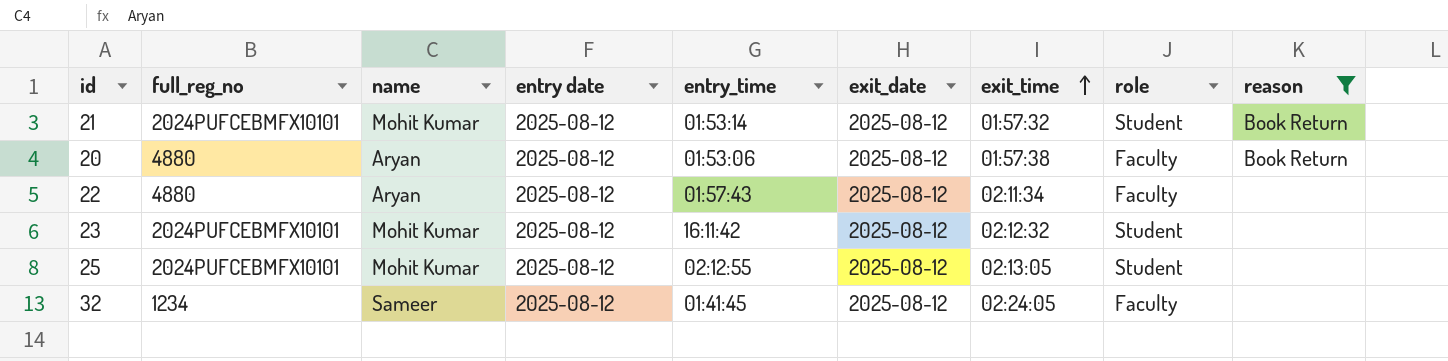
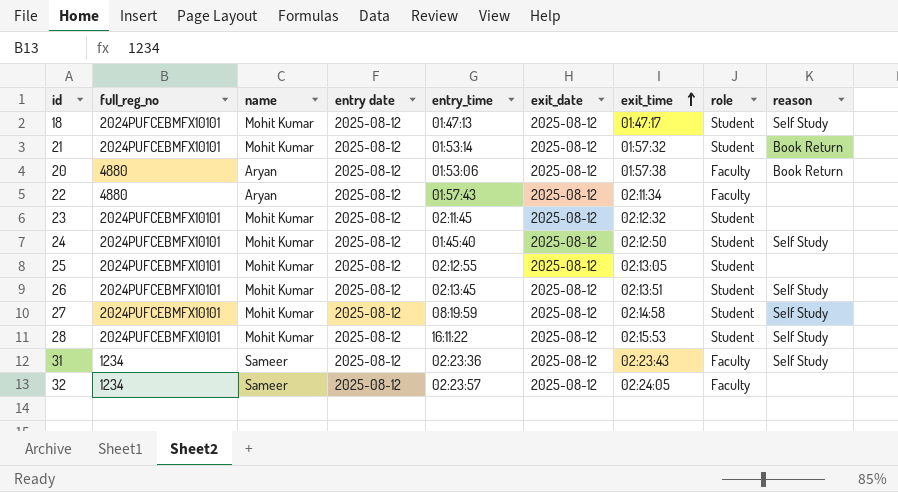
filter: reason != Self Study -> none
23 | entry_time: 16:11:42 -> 02:11:45
32 | entry_time: 01:41:45 -> 02:23:57

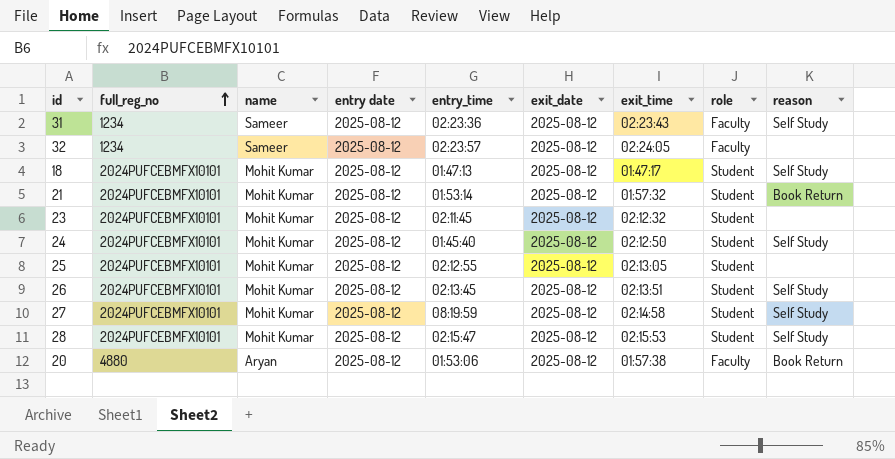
row order: exit_time ascending -> full_reg_no ascending
row 22: 4880 | Aryan | 2025-08-12 | 01:57:43 | 2025-08-12 | 02:11:34 | Faculty | none -> none
28 | entry_time: 16:11:22 -> 02:15:47

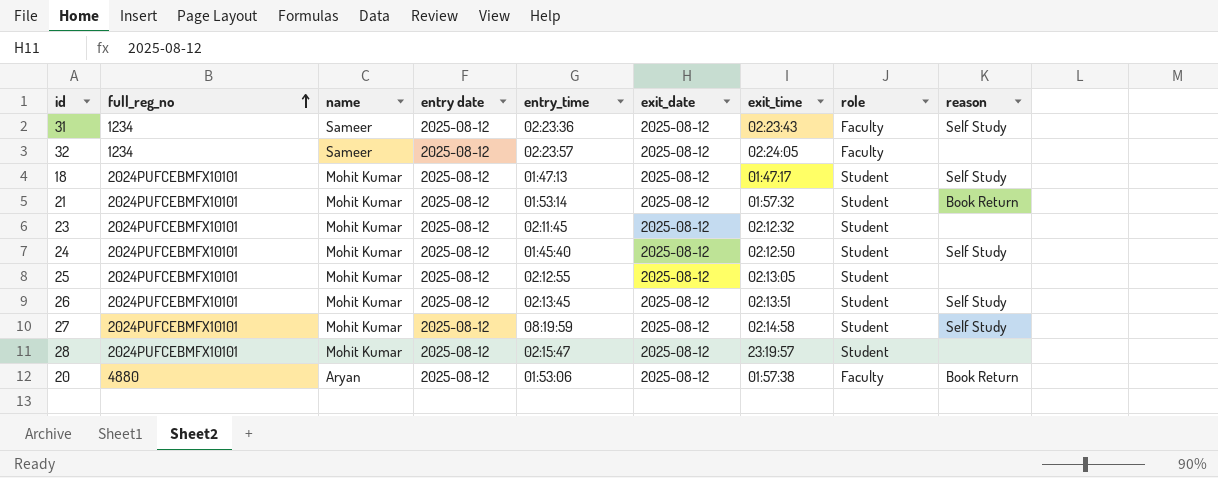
28 | exit_time: 02:15:53 -> 23:19:57
28 | reason: Self Study -> none

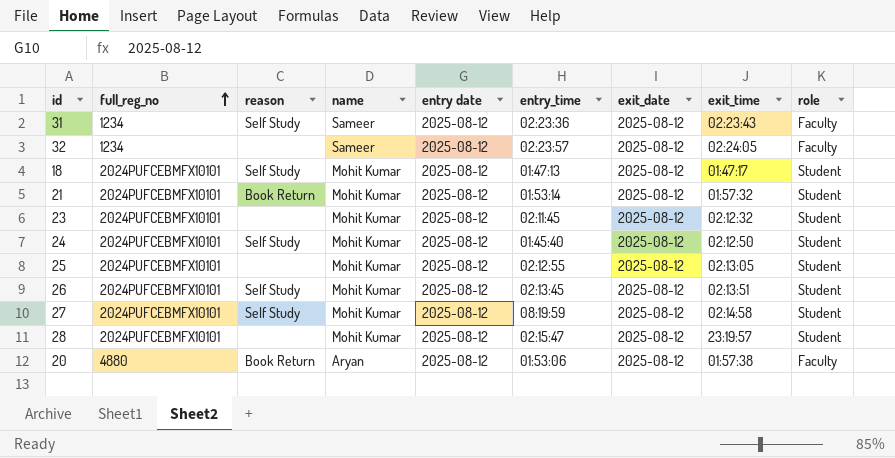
column reason | position: 9 -> 3

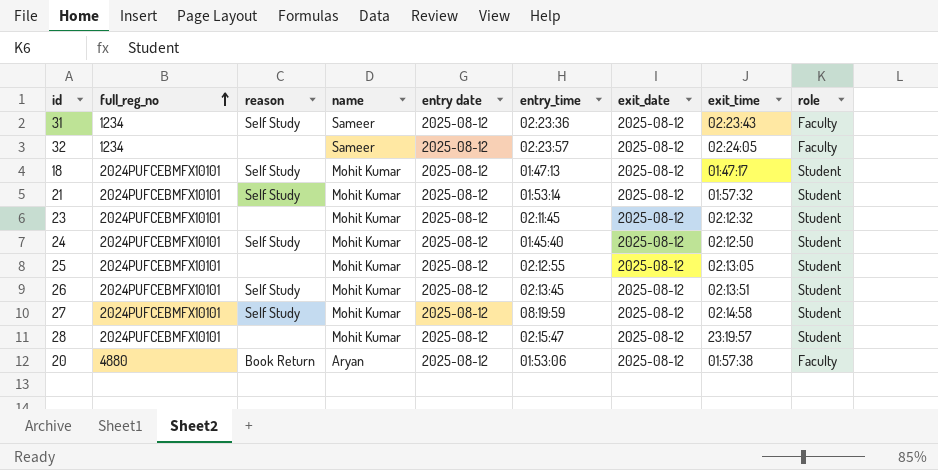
21 | reason: Book Return -> Self Study

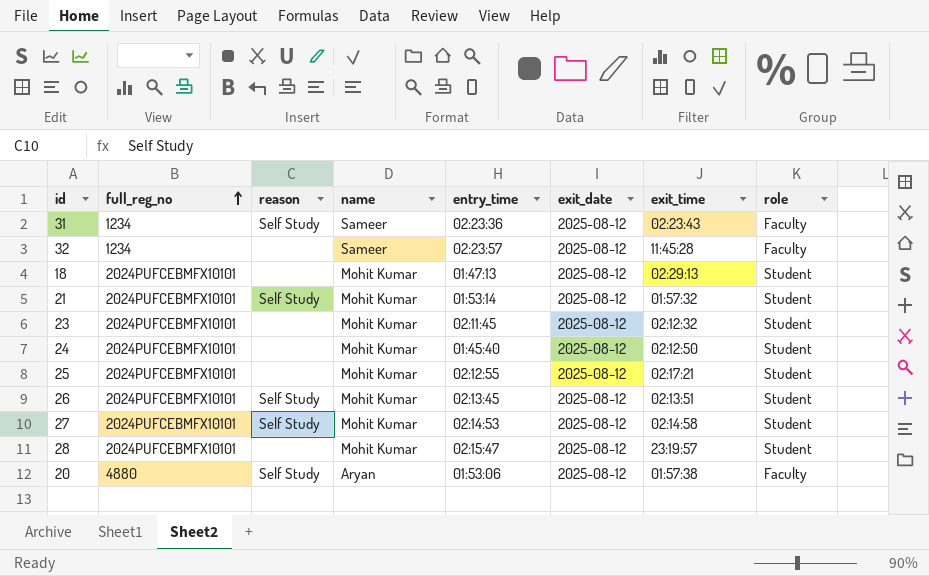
column entry date | position: 5 -> none
32 | exit_time: 02:24:05 -> 11:45:28
18 | reason: Self Study -> none
18 | exit_time: 01:47:17 -> 02:29:13
24 | reason: Self Study -> none
25 | exit_time: 02:13:05 -> 02:17:21
27 | entry_time: 08:19:59 -> 02:14:53
20 | reason: Book Return -> Self Study

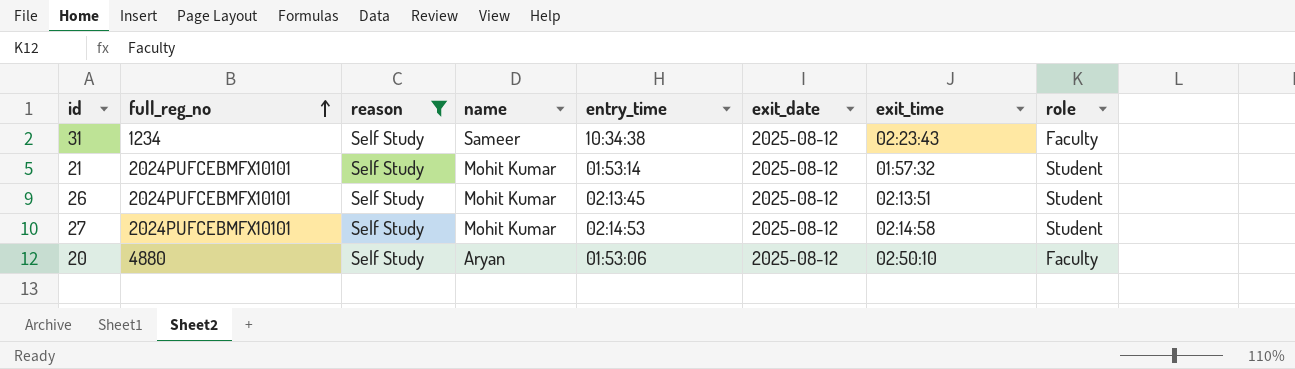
filter: none -> reason = Self Study
31 | entry_time: 02:23:36 -> 10:34:38
20 | exit_time: 01:57:38 -> 02:50:10

